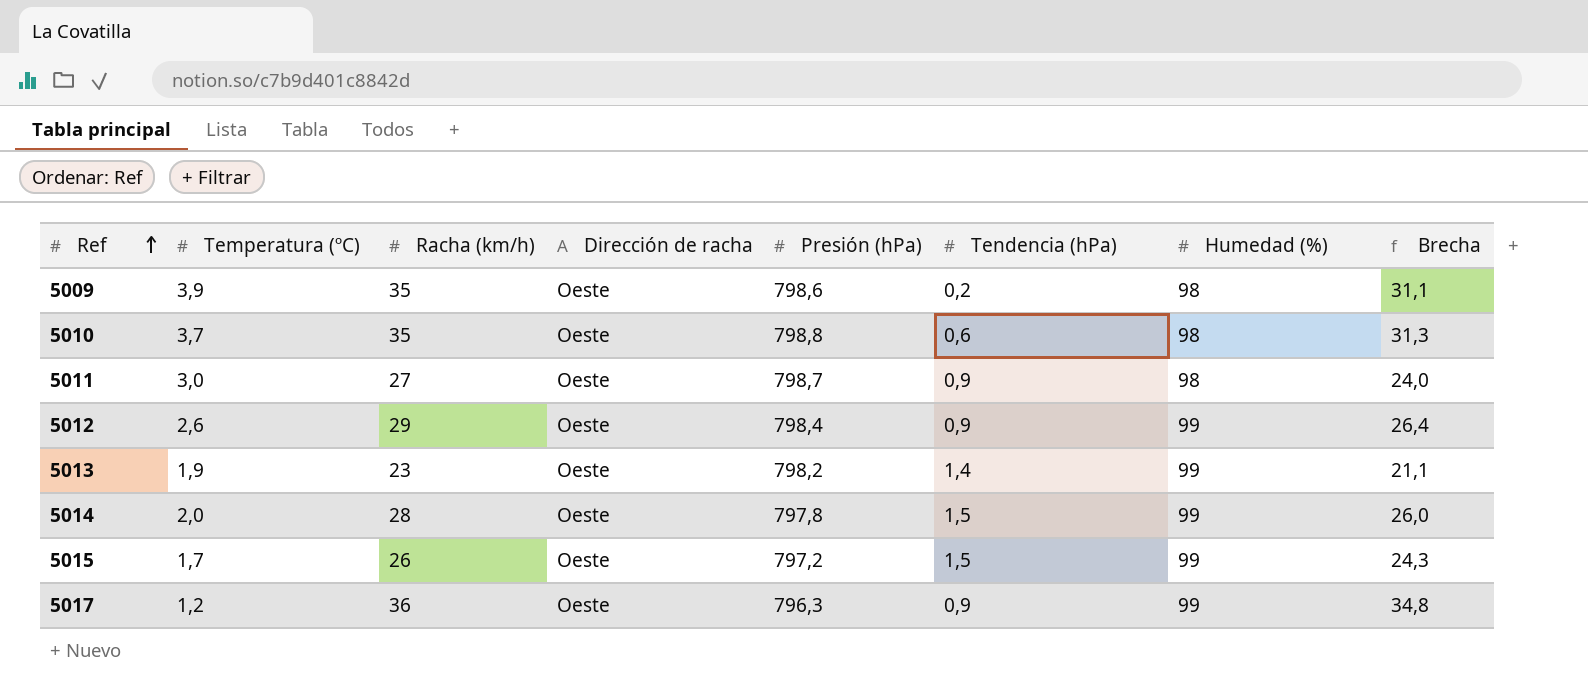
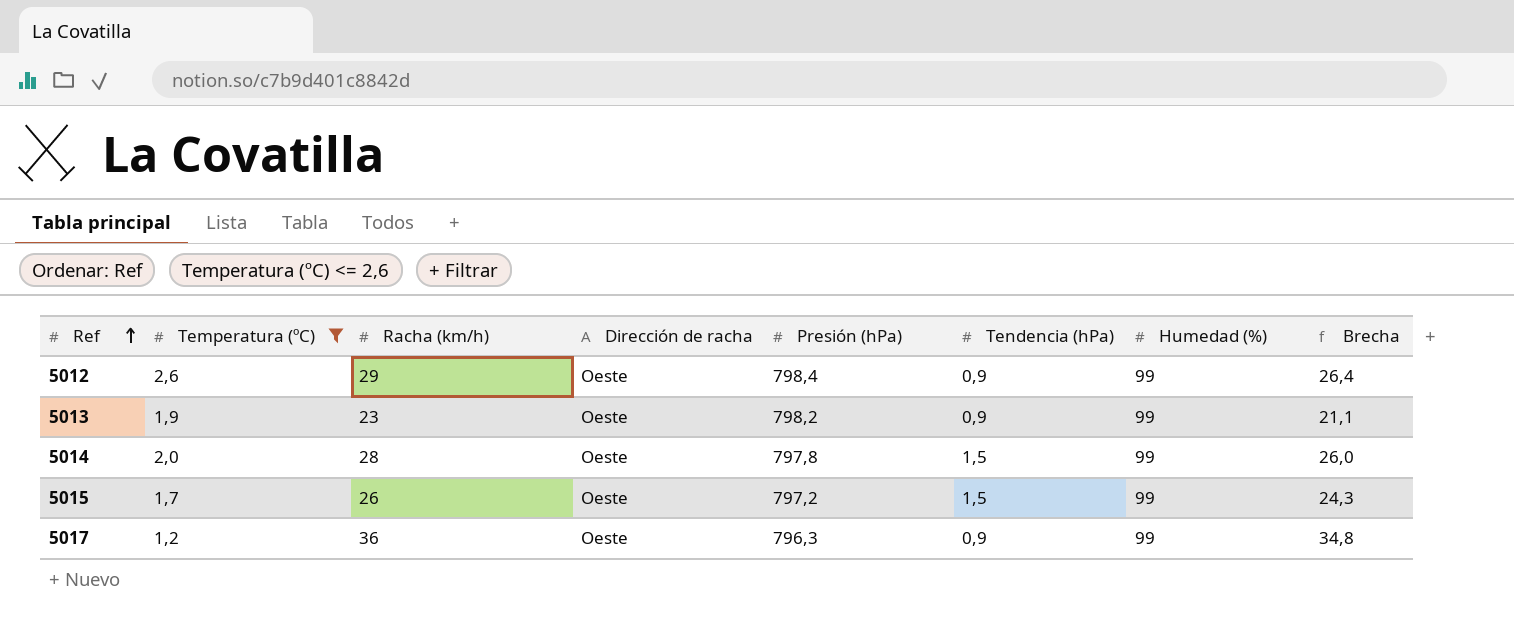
filter: none -> Temperatura (ºC) <= 2,6
5013 | Tendencia (hPa): 1,4 -> 0,9

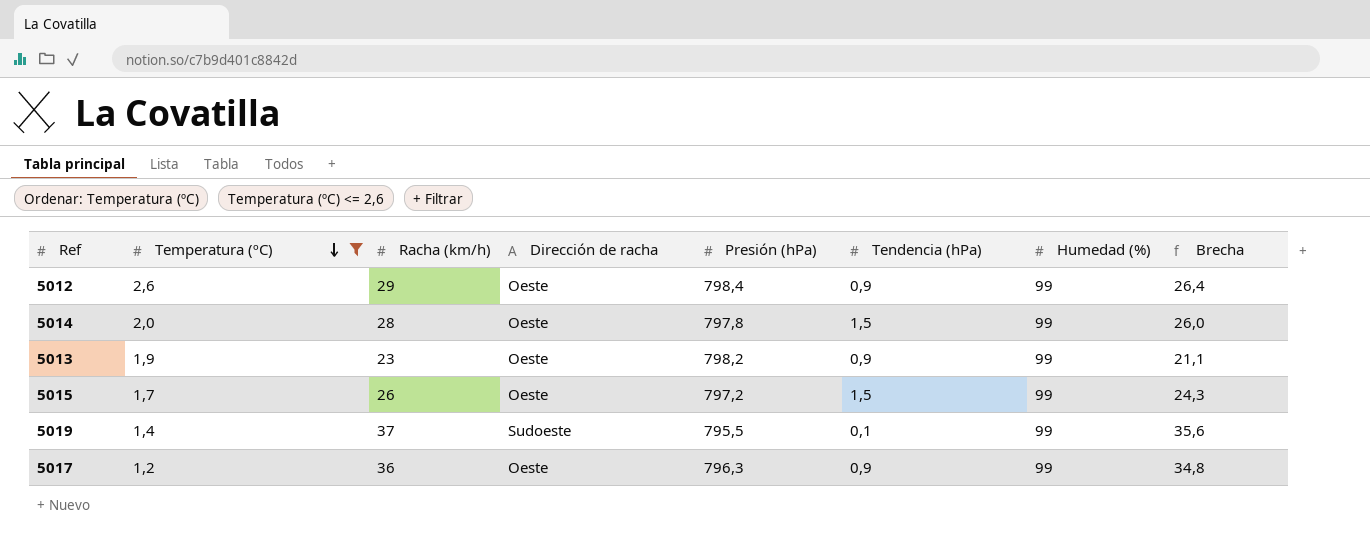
row order: Ref ascending -> Temperatura (ºC) descending
row 5019: none -> 1,4 | 37 | Sudoeste | 795,5 | 0,1 | 99 | 35,6

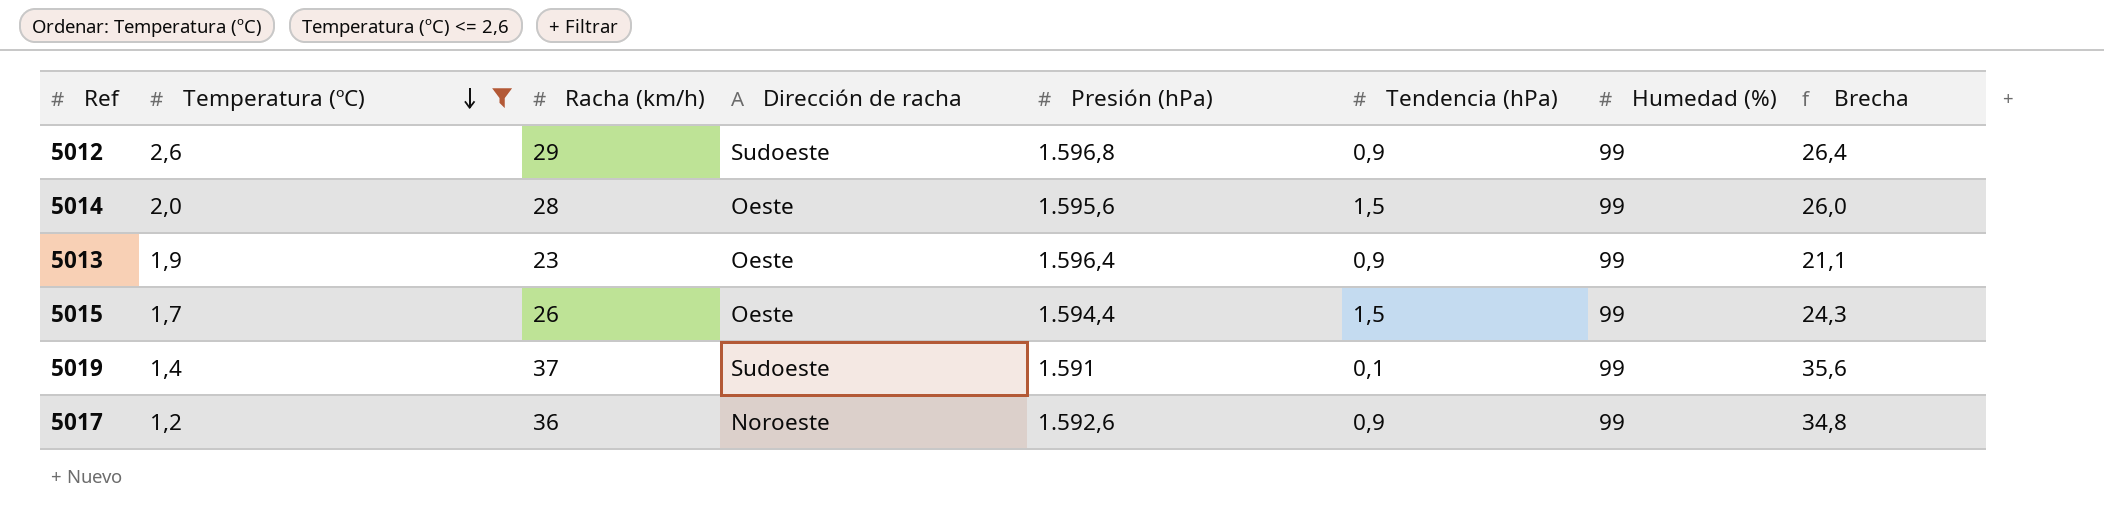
5012 | Dirección de racha: Oeste -> Sudoeste
5012 | Presión (hPa): 798,4 -> 1.596,8
5014 | Presión (hPa): 797,8 -> 1.595,6
5013 | Presión (hPa): 798,2 -> 1.596,4
5015 | Presión (hPa): 797,2 -> 1.594,4
5019 | Presión (hPa): 795,5 -> 1.591
5017 | Dirección de racha: Oeste -> Noroeste
5017 | Presión (hPa): 796,3 -> 1.592,6

